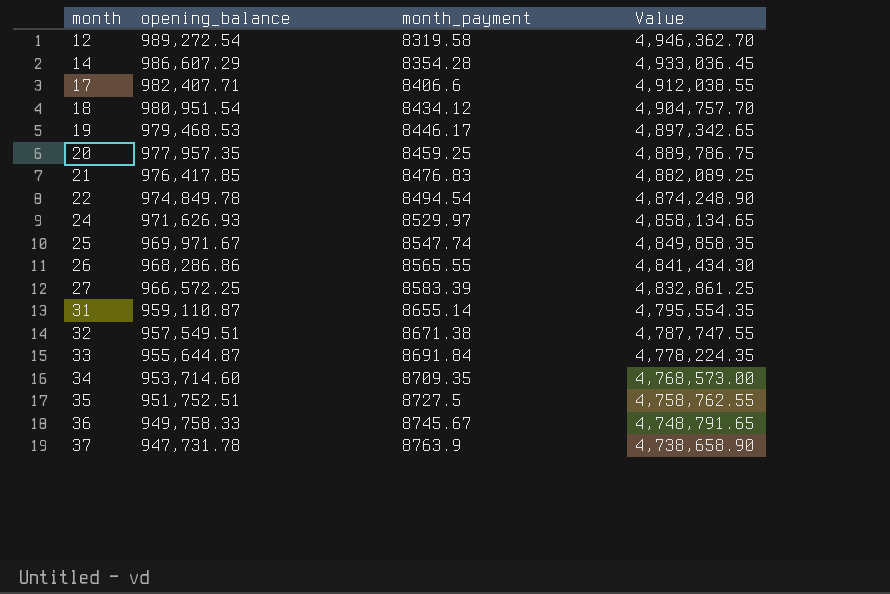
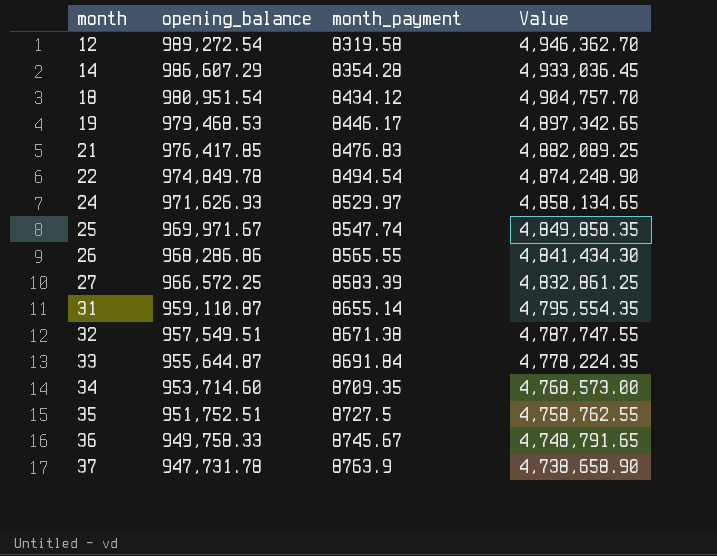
row 17: 982,407.71 | 8406.6 | 4,912,038.55 -> none
row 20: 977,957.35 | 8459.25 | 4,889,786.75 -> none

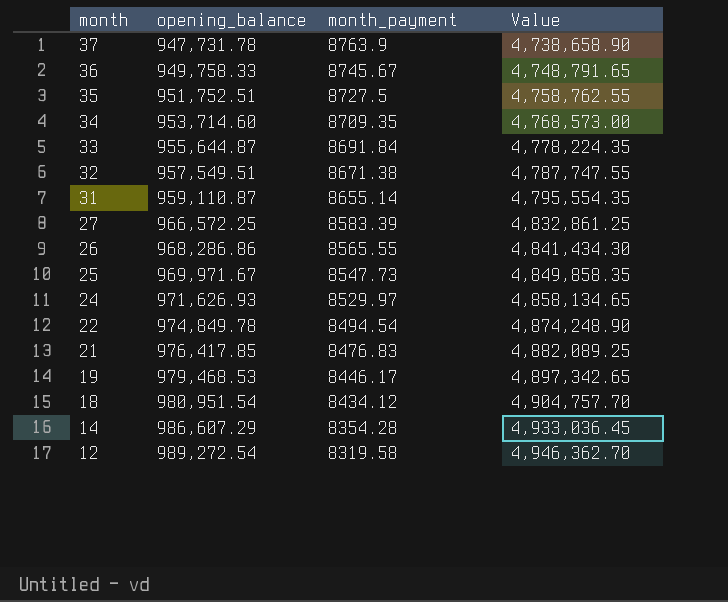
row order: month ascending -> month descending
25 | month_payment: 8547.74 -> 8547.73

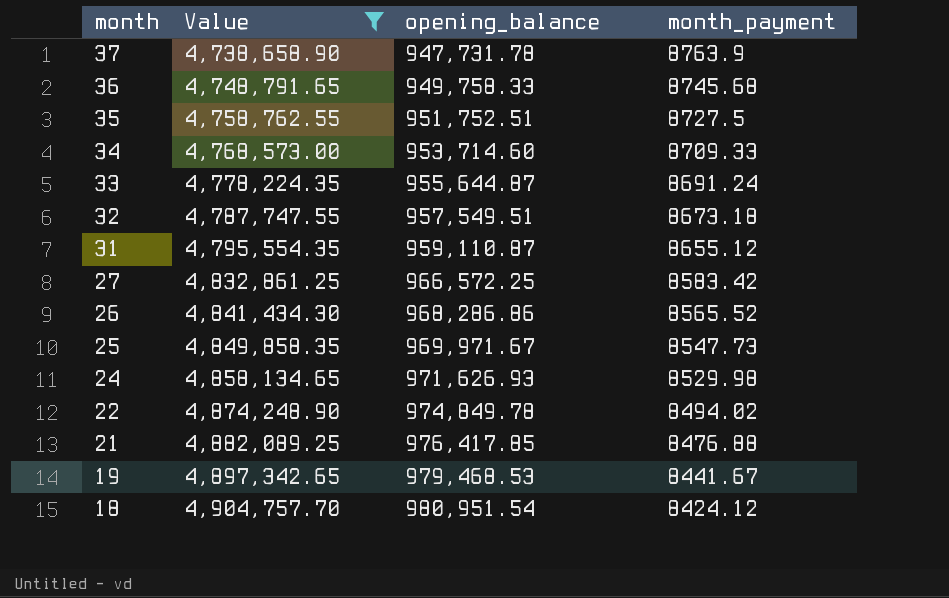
filter: none -> Value <= 4,904,757.70
column Value | position: 4 -> 2
36 | month_payment: 8745.67 -> 8745.68
34 | month_payment: 8709.35 -> 8709.33
33 | month_payment: 8691.84 -> 8691.24
32 | month_payment: 8671.38 -> 8673.18
31 | month_payment: 8655.14 -> 8655.12
27 | month_payment: 8583.39 -> 8583.42
26 | month_payment: 8565.55 -> 8565.52
24 | month_payment: 8529.97 -> 8529.98
22 | month_payment: 8494.54 -> 8494.02
21 | month_payment: 8476.83 -> 8476.88
19 | month_payment: 8446.17 -> 8441.67
18 | month_payment: 8434.12 -> 8424.12

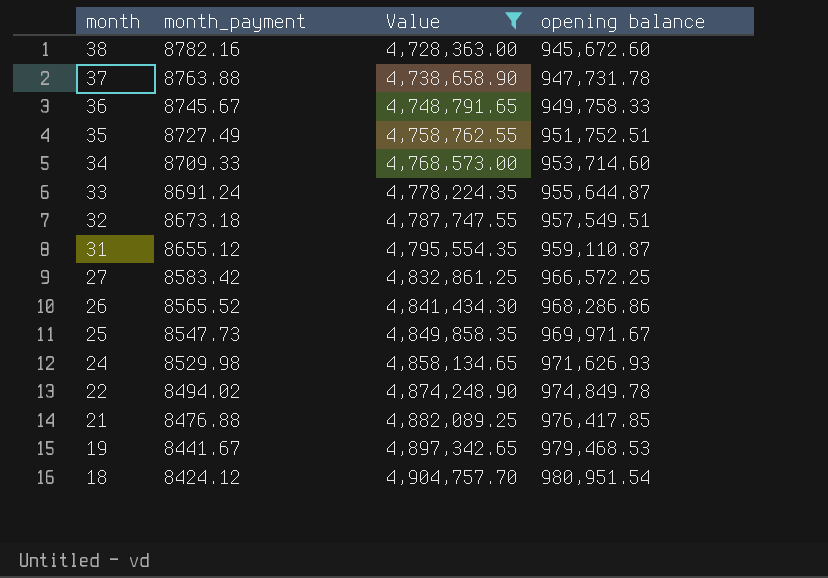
column month_payment | position: 4 -> 2
column name: opening_balance -> opening balance
row 38: none -> 8782.16 | 4,728,363.00 | 945,672.60
37 | month_payment: 8763.9 -> 8763.88
36 | month_payment: 8745.68 -> 8745.67
35 | month_payment: 8727.5 -> 8727.49

